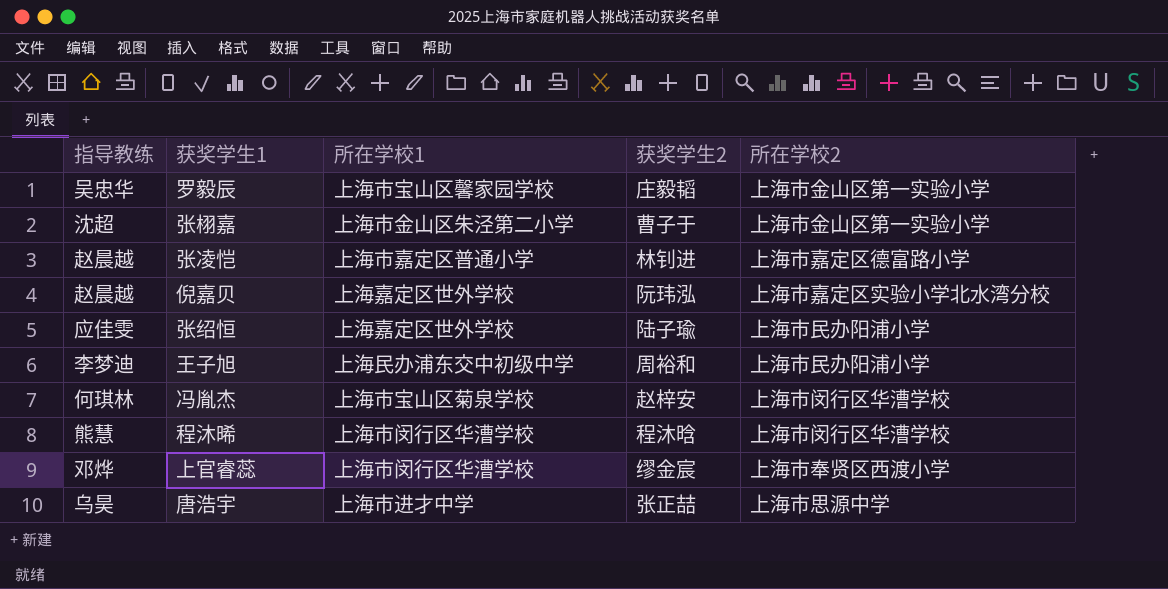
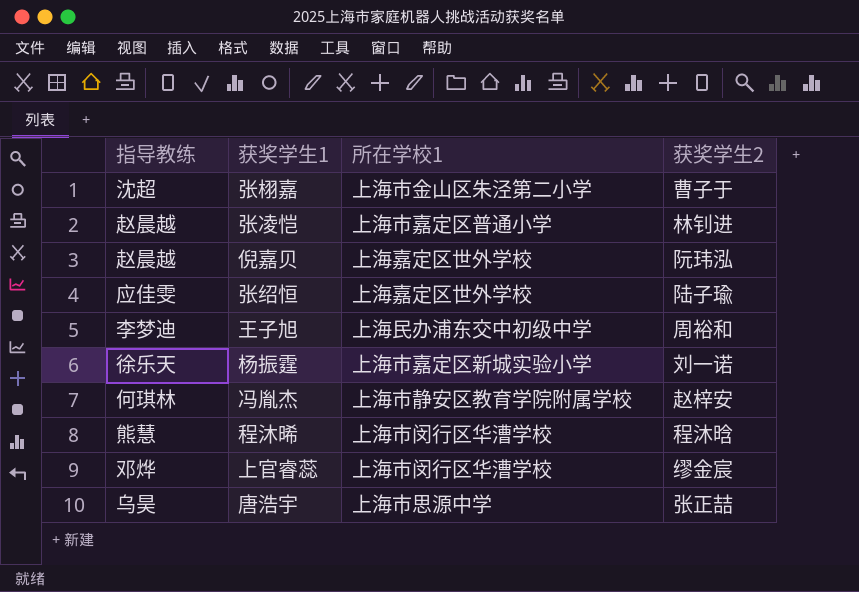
column 所在学校2 | position: 5 -> none
row 罗毅辰: 吴忠华 | 上海市宝山区馨家园学校 | 庄毅韬 | 上海市金山区第一实验小学 -> none
row 杨振霆: none -> 徐乐天 | 上海市嘉定区新城实验小学 | 刘一诺
冯胤杰 | 所在学校1: 上海市宝山区菊泉学校 -> 上海市静安区教育学院附属学校
唐浩宇 | 所在学校1: 上海市进才中学 -> 上海市思源中学

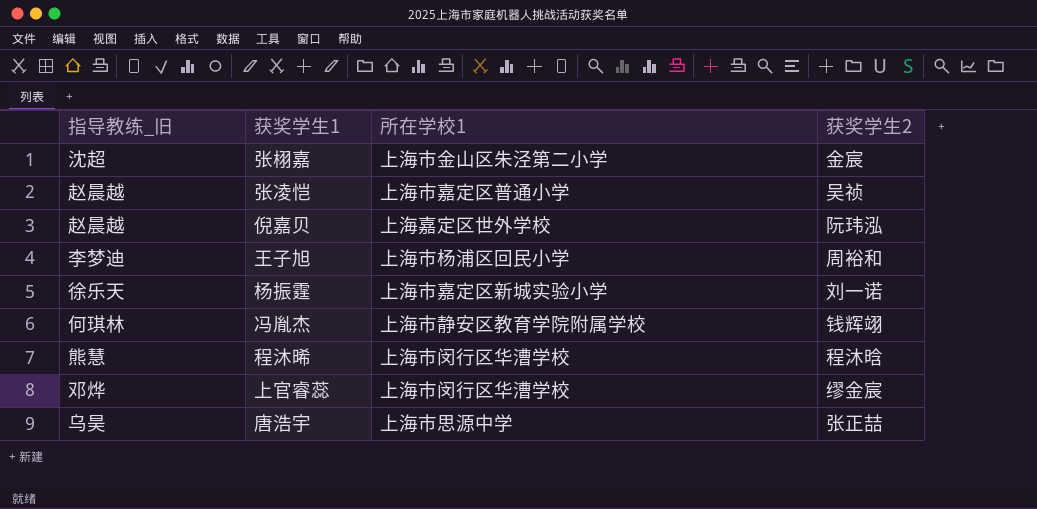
column name: 指导教练 -> 指导教练_旧
row 张绍恒: 应佳雯 | 上海嘉定区世外学校 | 陆子瑜 -> none
张栩嘉 | 获奖学生2: 曹子于 -> 金宸
张凌恺 | 获奖学生2: 林钊进 -> 吴祯
王子旭 | 所在学校1: 上海民办浦东交中初级中学 -> 上海市杨浦区回民小学
冯胤杰 | 获奖学生2: 赵梓安 -> 钱辉翊

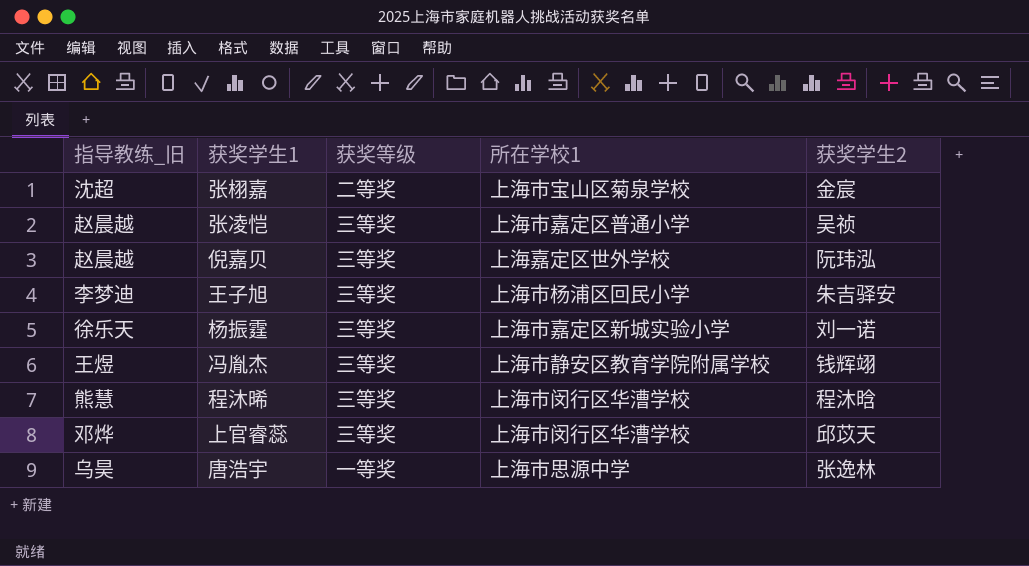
column 获奖等级 | position: none -> 3
张栩嘉 | 所在学校1: 上海市金山区朱泾第二小学 -> 上海市宝山区菊泉学校
王子旭 | 获奖学生2: 周裕和 -> 朱吉驿安
冯胤杰 | 指导教练_旧: 何琪林 -> 王煜
上官睿蕊 | 获奖学生2: 缪金宸 -> 邱苡天
唐浩宇 | 获奖学生2: 张正喆 -> 张逸林

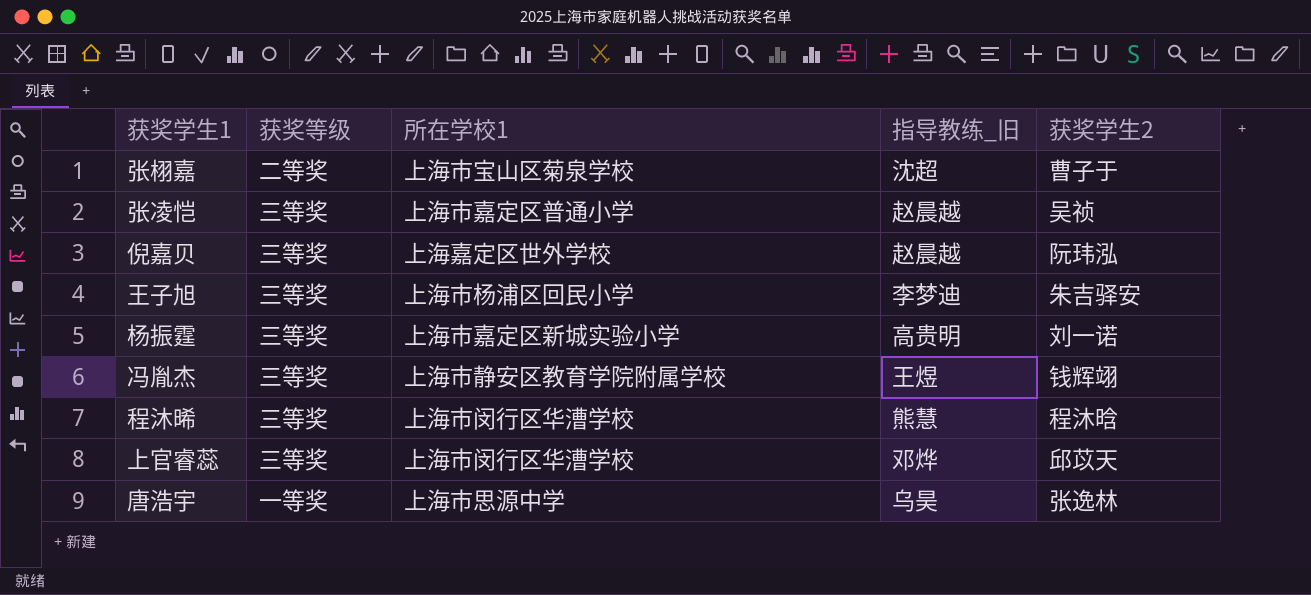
column 指导教练_旧 | position: 1 -> 4
张栩嘉 | 获奖学生2: 金宸 -> 曹子于
杨振霆 | 指导教练_旧: 徐乐天 -> 高贵明

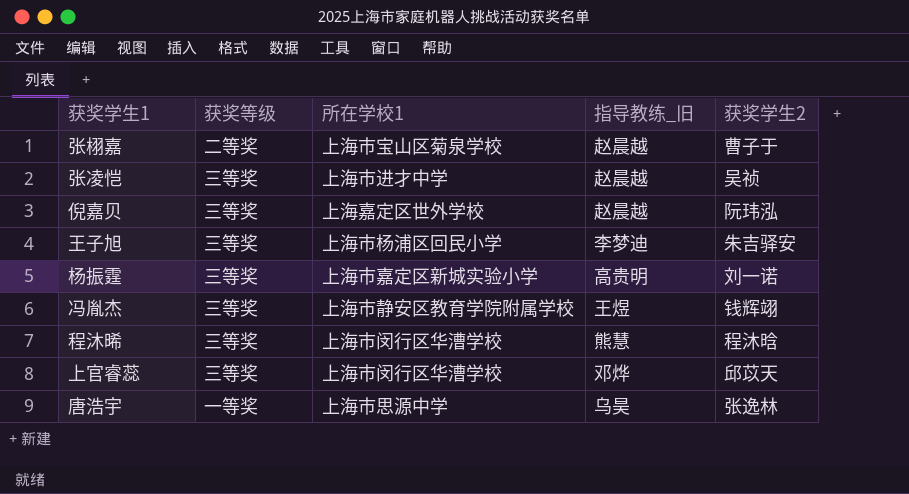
张栩嘉 | 指导教练_旧: 沈超 -> 赵晨越
张凌恺 | 所在学校1: 上海市嘉定区普通小学 -> 上海市进才中学

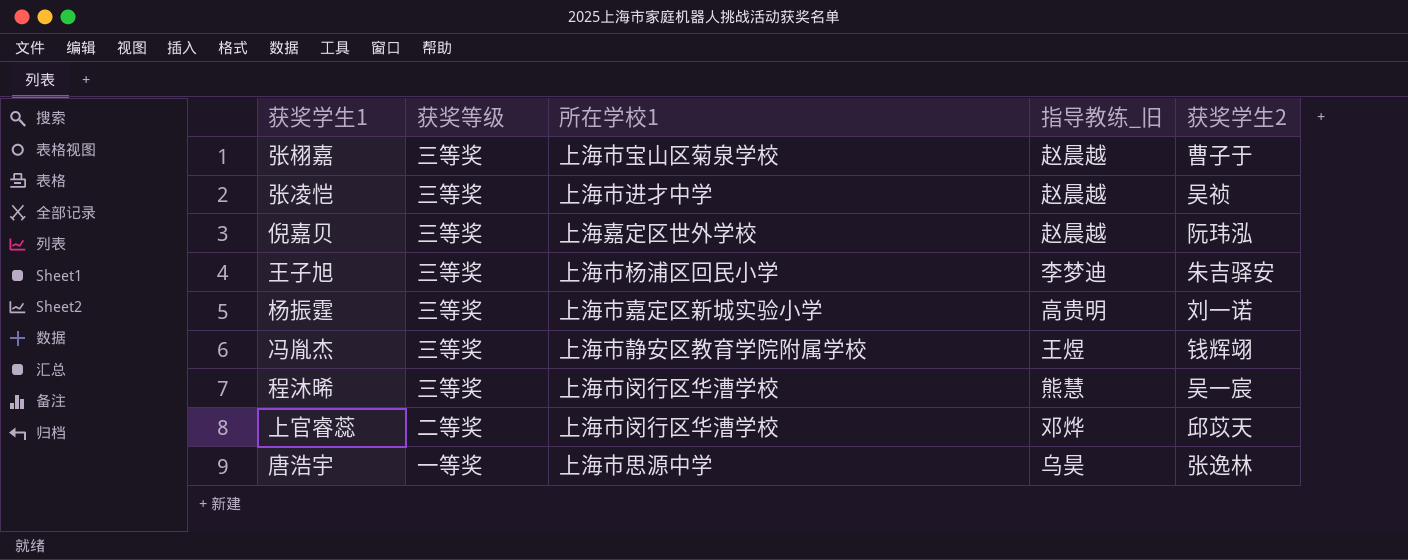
张栩嘉 | 获奖等级: 二等奖 -> 三等奖
程沐晞 | 获奖学生2: 程沐晗 -> 吴一宸
上官睿蕊 | 获奖等级: 三等奖 -> 二等奖

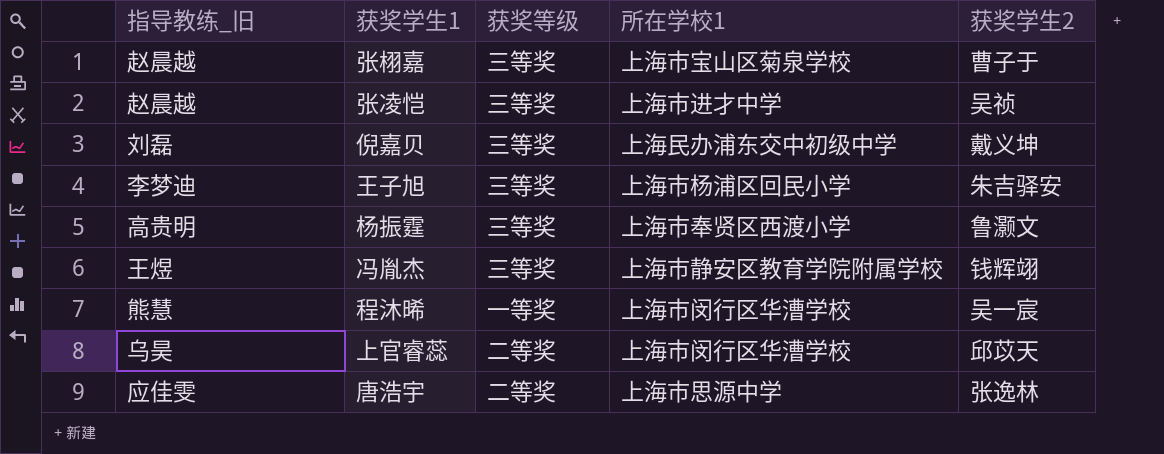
column 指导教练_旧 | position: 4 -> 1
倪嘉贝 | 指导教练_旧: 赵晨越 -> 刘磊
倪嘉贝 | 所在学校1: 上海嘉定区世外学校 -> 上海民办浦东交中初级中学
倪嘉贝 | 获奖学生2: 阮玮泓 -> 戴义坤
杨振霆 | 所在学校1: 上海市嘉定区新城实验小学 -> 上海市奉贤区西渡小学
杨振霆 | 获奖学生2: 刘一诺 -> 鲁灏文
程沐晞 | 获奖等级: 三等奖 -> 一等奖
上官睿蕊 | 指导教练_旧: 邓烨 -> 乌昊
唐浩宇 | 指导教练_旧: 乌昊 -> 应佳雯
唐浩宇 | 获奖等级: 一等奖 -> 二等奖

